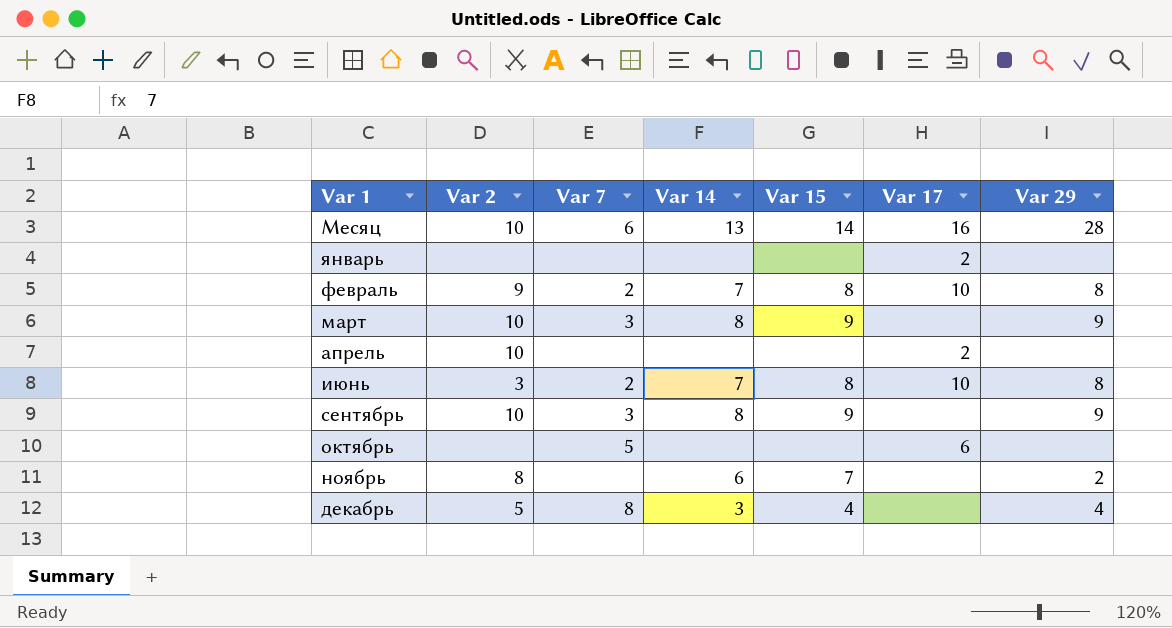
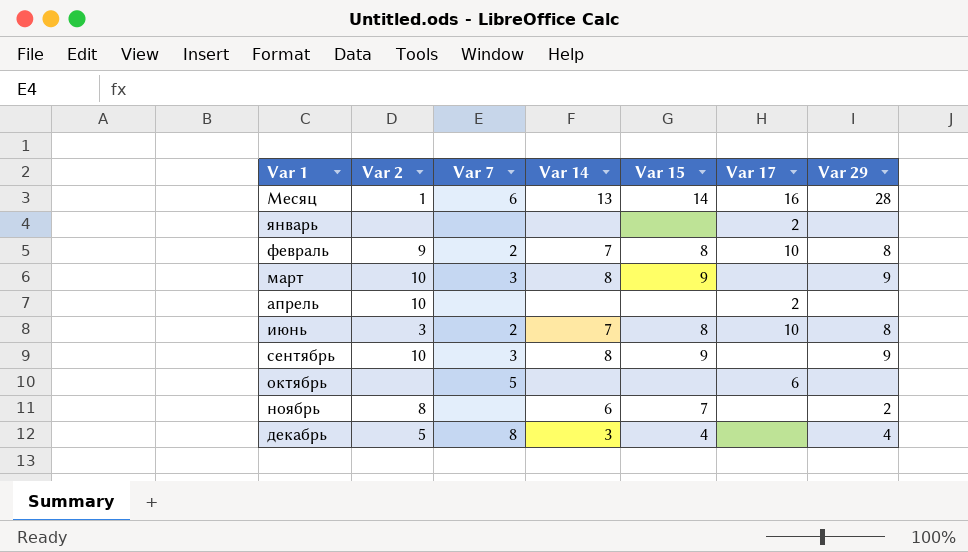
Месяц | Var 2: 10 -> 1

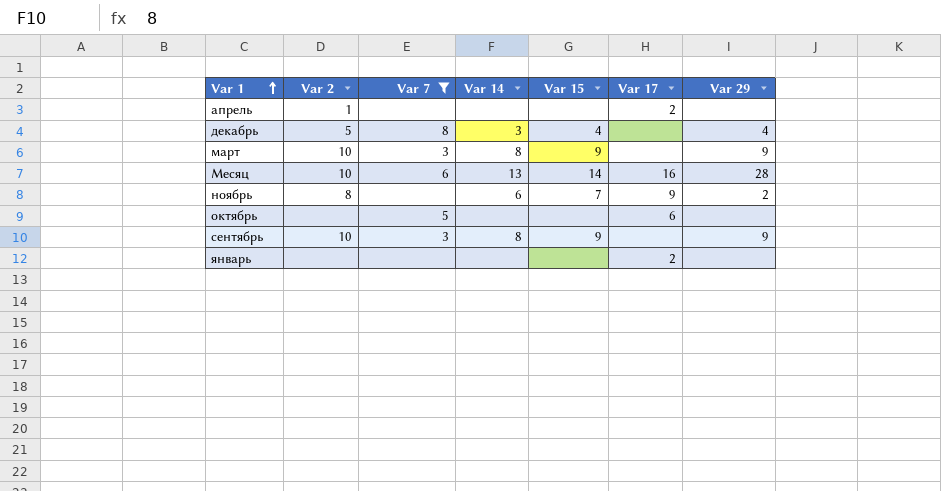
filter: none -> Var 7 != 2
row order: none -> Var 1 ascending
апрель | Var 2: 10 -> 1
Месяц | Var 2: 1 -> 10
ноябрь | Var 17: none -> 9

